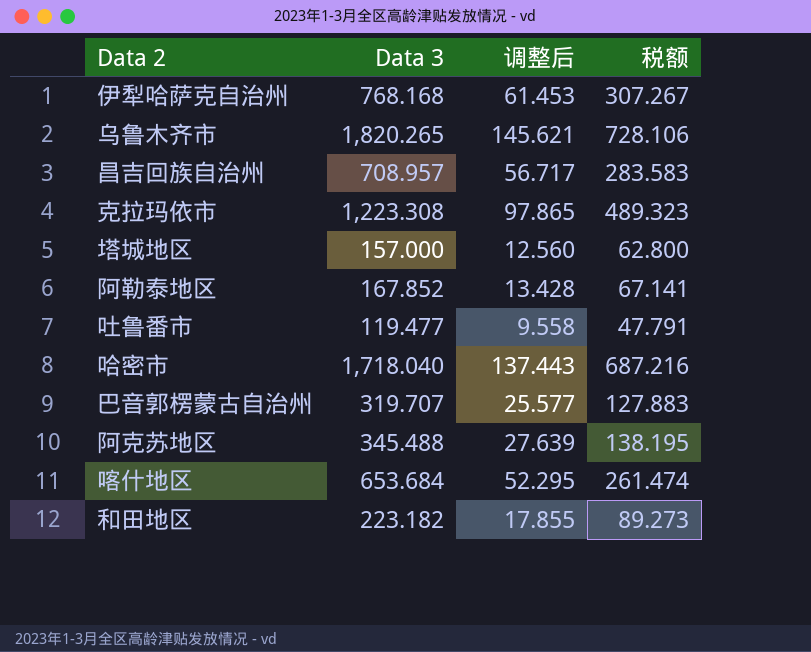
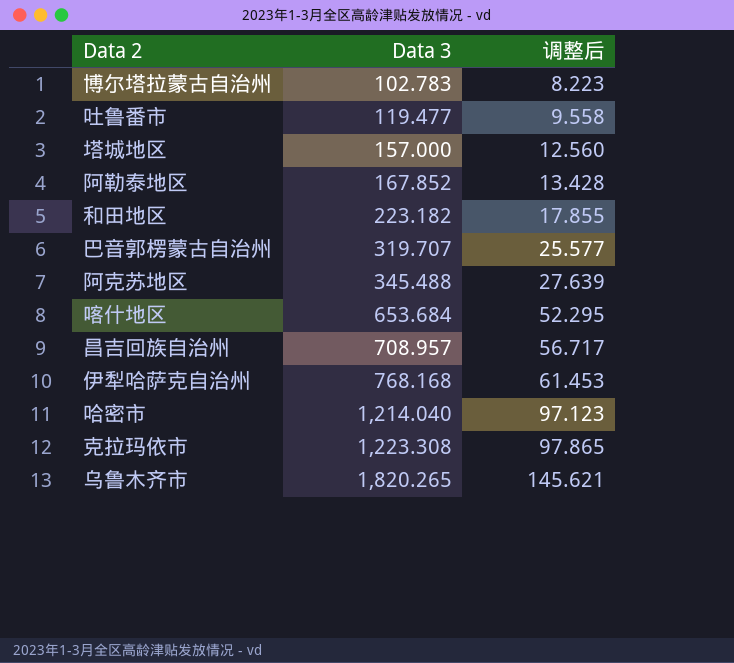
row order: none -> Data 3 ascending
column 税额 | formula: [Data 3] * 0.4 -> none
row 博尔塔拉蒙古自治州: none -> 102.783 | 8.223
哈密市 | Data 3: 1,718.040 -> 1,214.040
哈密市 | 调整后: 137.443 -> 97.123

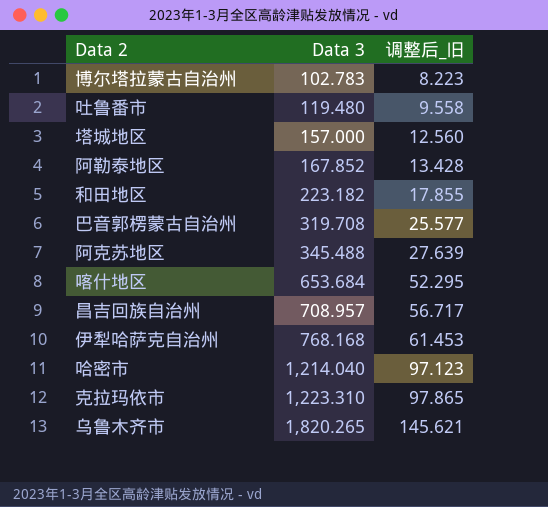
column name: 调整后 -> 调整后_旧
吐鲁番市 | Data 3: 119.477 -> 119.480
巴音郭楞蒙古自治州 | Data 3: 319.707 -> 319.708
克拉玛依市 | Data 3: 1,223.308 -> 1,223.310

